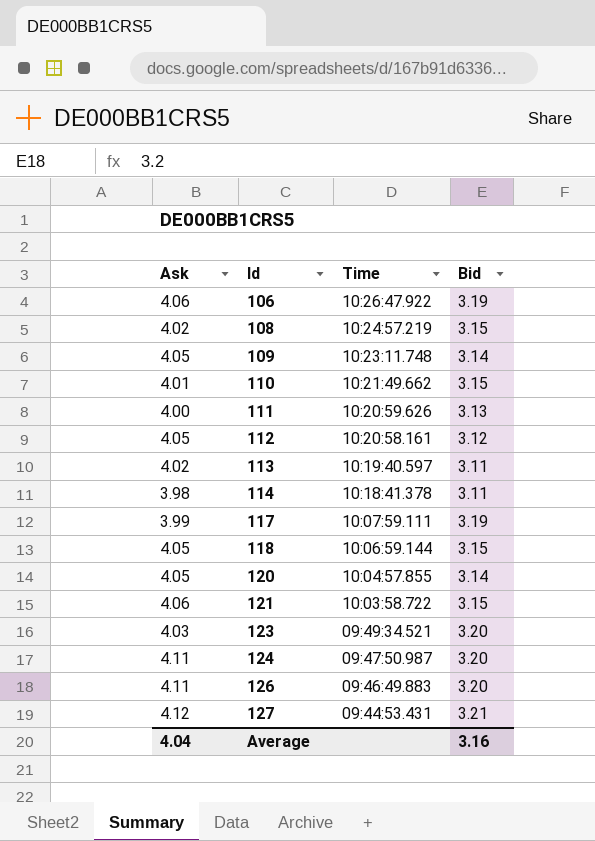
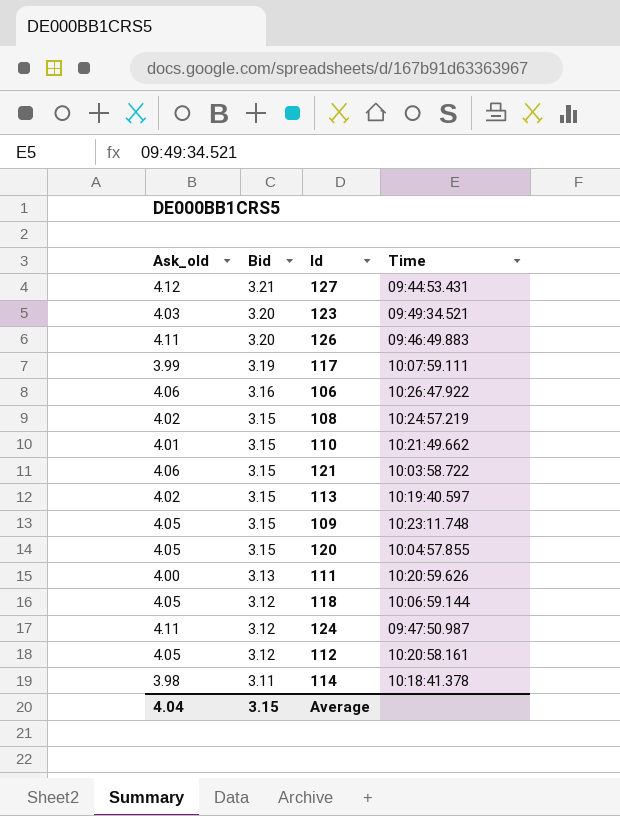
row order: Id ascending -> Bid descending
column name: Ask -> Ask_old
column Bid | position: 4 -> 2
106 | Bid: 3.19 -> 3.16
113 | Bid: 3.11 -> 3.15
109 | Bid: 3.14 -> 3.15
120 | Bid: 3.14 -> 3.15
118 | Bid: 3.15 -> 3.12
124 | Bid: 3.20 -> 3.12
Average | Bid: 3.16 -> 3.15

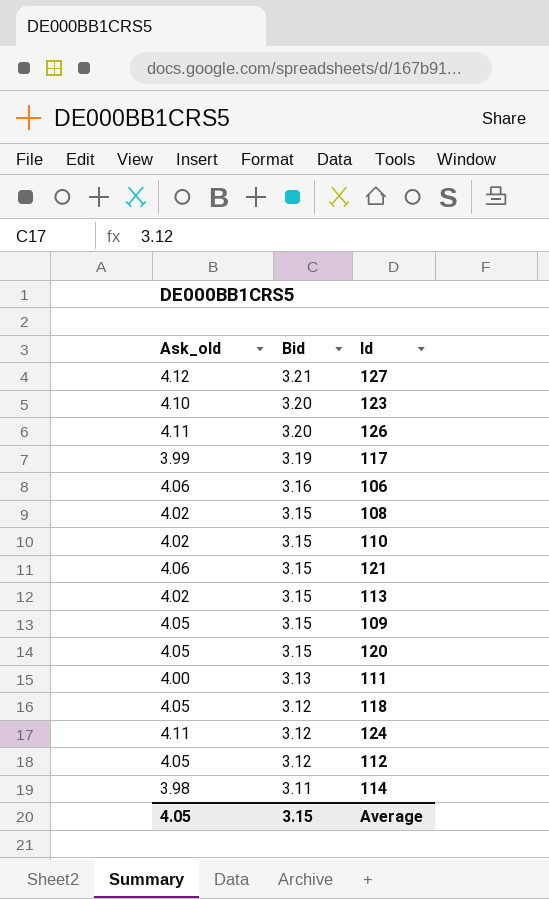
column Time | position: 4 -> none
123 | Ask_old: 4.03 -> 4.10
110 | Ask_old: 4.01 -> 4.02
Average | Ask_old: 4.04 -> 4.05

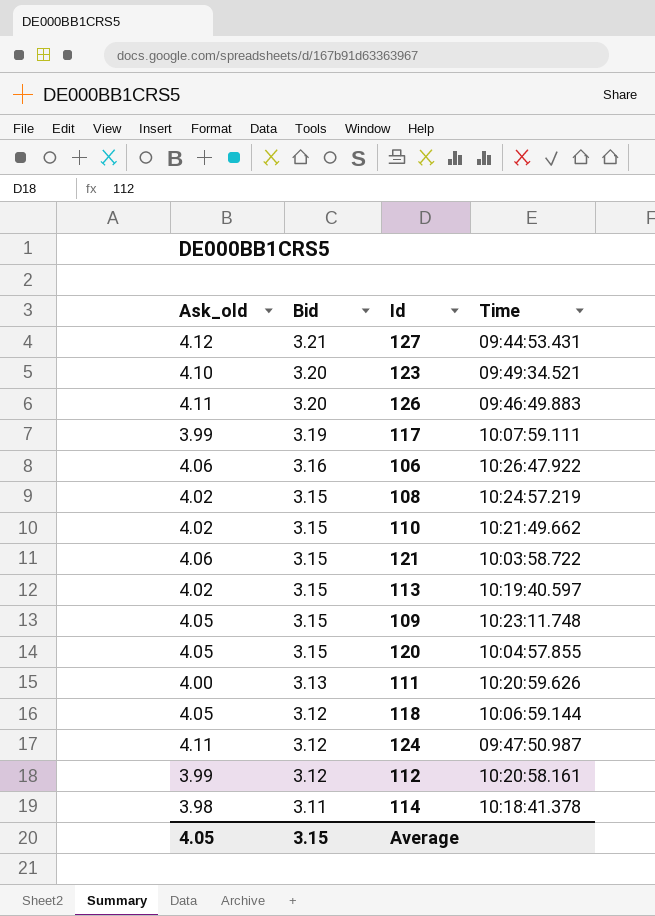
column Time | position: none -> 4
112 | Ask_old: 4.05 -> 3.99

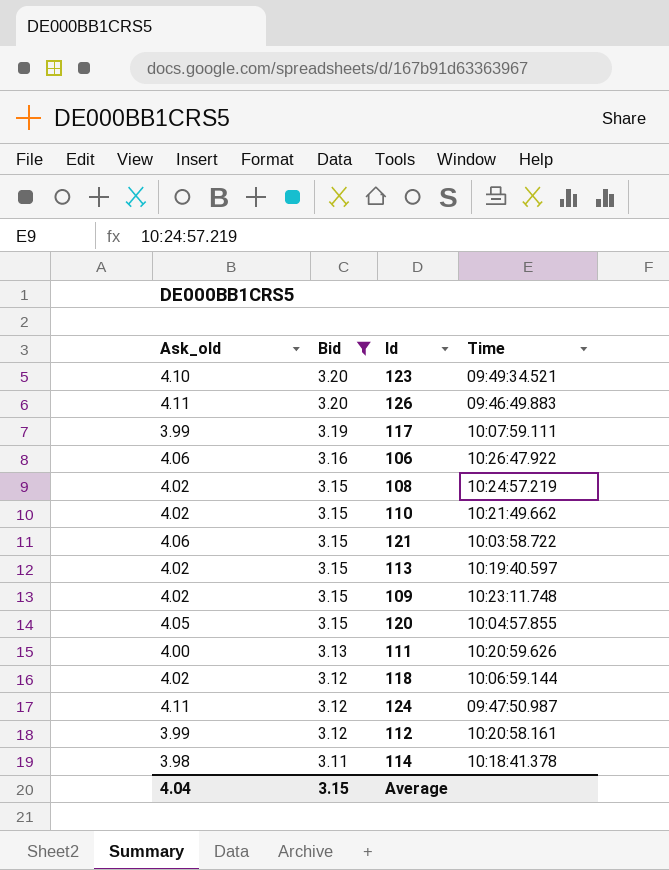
filter: none -> Bid != 3.21
109 | Ask_old: 4.05 -> 4.02
118 | Ask_old: 4.05 -> 4.02
Average | Ask_old: 4.05 -> 4.04

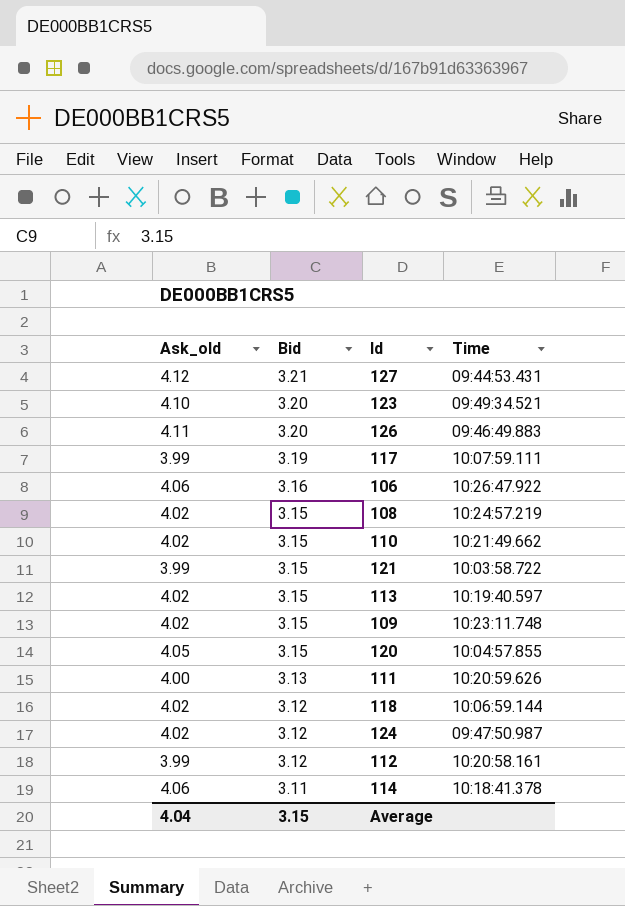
filter: Bid != 3.21 -> none
121 | Ask_old: 4.06 -> 3.99
124 | Ask_old: 4.11 -> 4.02
114 | Ask_old: 3.98 -> 4.06

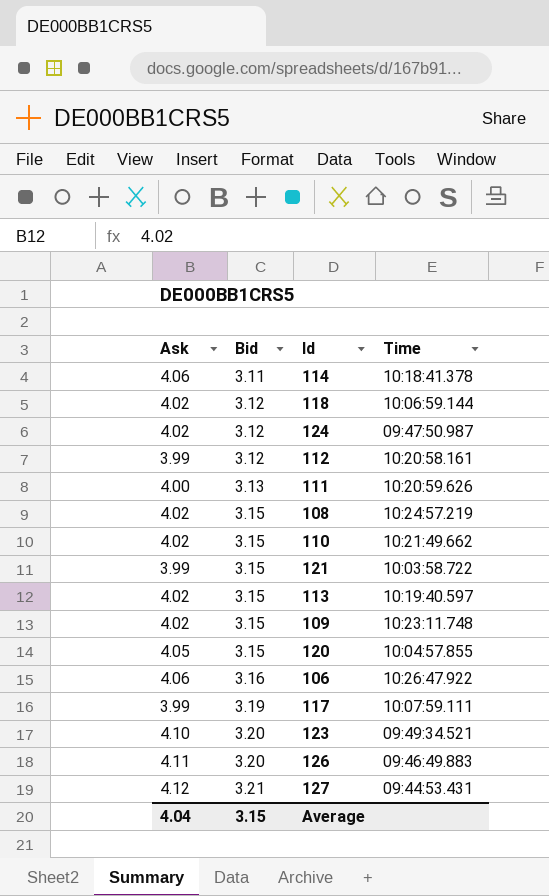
row order: Bid descending -> Bid ascending
column name: Ask_old -> Ask

